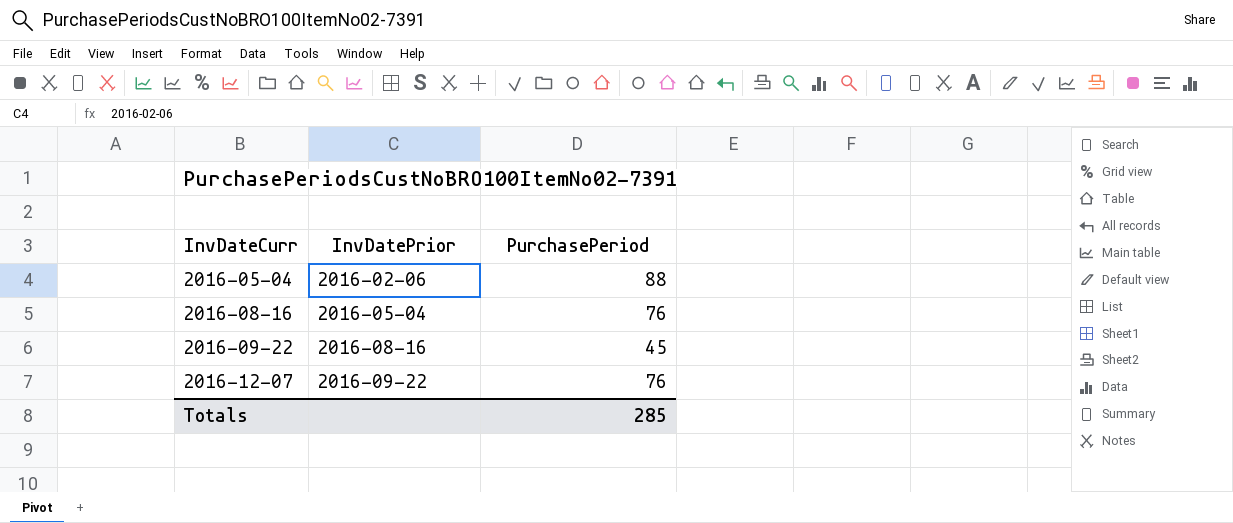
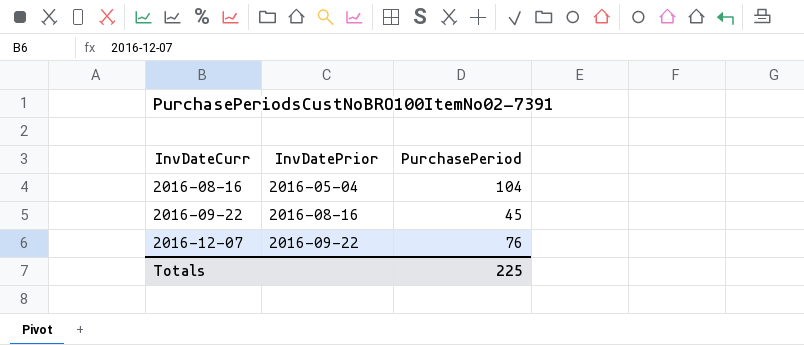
row 2016-05-04: 2016-02-06 | 88 -> none
2016-08-16 | PurchasePeriod: 76 -> 104
Totals | PurchasePeriod: 285 -> 225

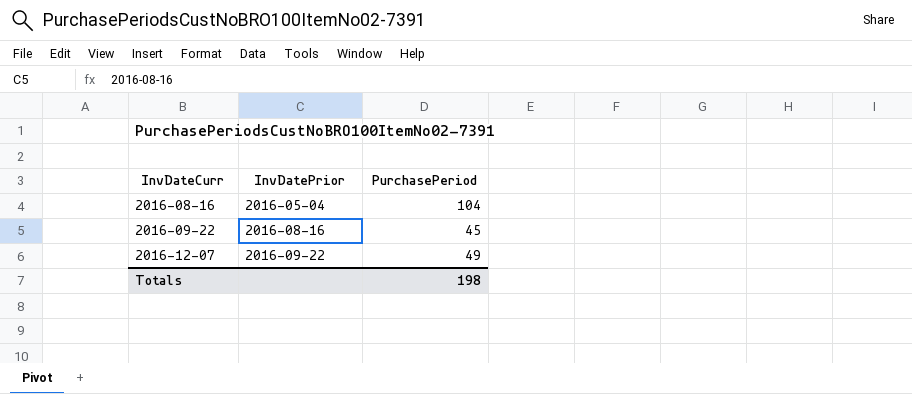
2016-12-07 | PurchasePeriod: 76 -> 49
Totals | PurchasePeriod: 225 -> 198

